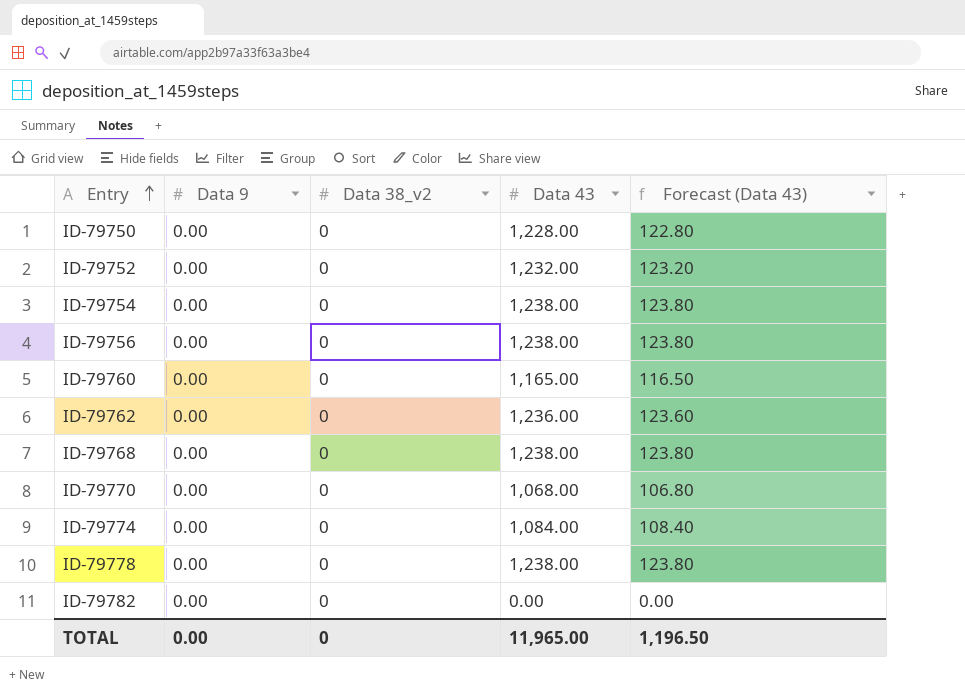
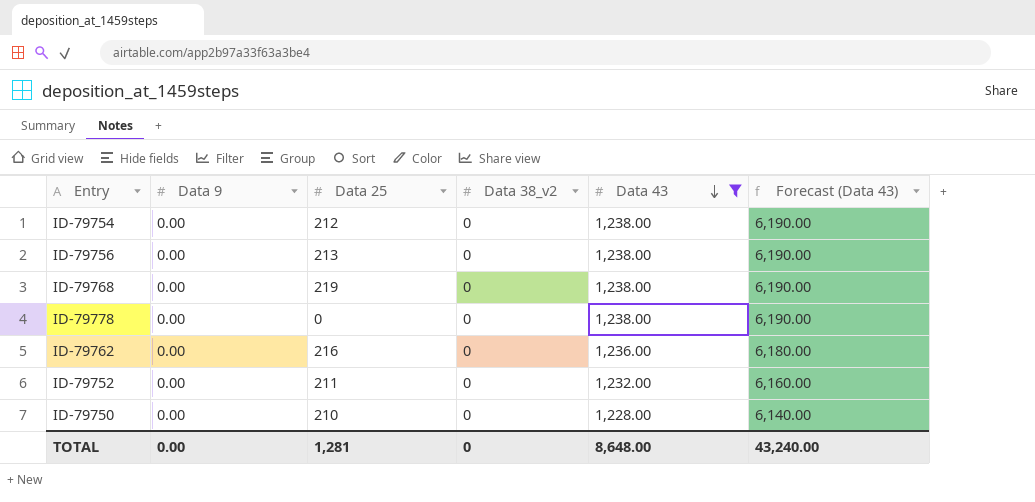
filter: none -> Data 43 >= 1,228.00
row order: Entry ascending -> Data 43 descending
column Data 25 | position: none -> 3
column Forecast (Data 43) | formula: [Data 43] * 0.1 -> [Data 43] * 5
TOTAL | Data 43: 11,965.00 -> 8,648.00
TOTAL | Forecast (Data 43): 1,196.50 -> 43,240.00

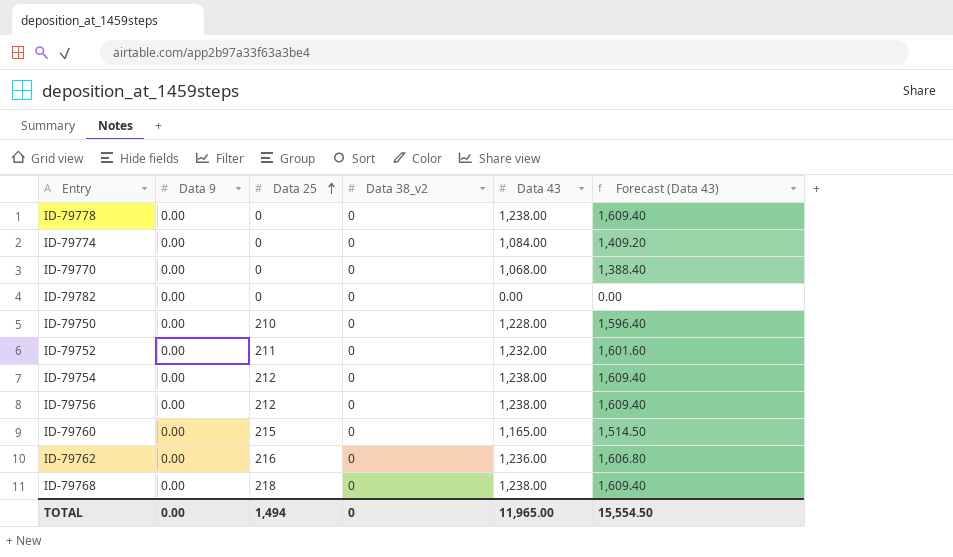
filter: Data 43 >= 1,228.00 -> none
row order: Data 43 descending -> Data 25 ascending
column Forecast (Data 43) | formula: [Data 43] * 5 -> [Data 43] * 1.3
ID-79756 | Data 25: 213 -> 212
ID-79768 | Data 25: 219 -> 218
TOTAL | Data 25: 1,281 -> 1,494
TOTAL | Data 43: 8,648.00 -> 11,965.00
TOTAL | Forecast (Data 43): 43,240.00 -> 15,554.50

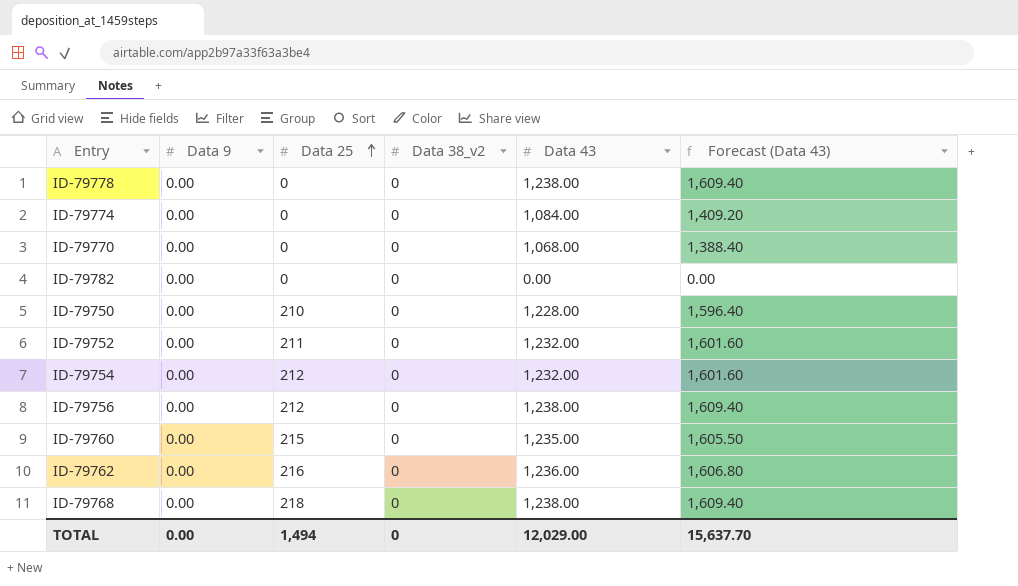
ID-79754 | Data 43: 1,238.00 -> 1,232.00
ID-79754 | Forecast (Data 43): 1,609.40 -> 1,601.60
ID-79760 | Data 43: 1,165.00 -> 1,235.00
ID-79760 | Forecast (Data 43): 1,514.50 -> 1,605.50
TOTAL | Data 43: 11,965.00 -> 12,029.00
TOTAL | Forecast (Data 43): 15,554.50 -> 15,637.70

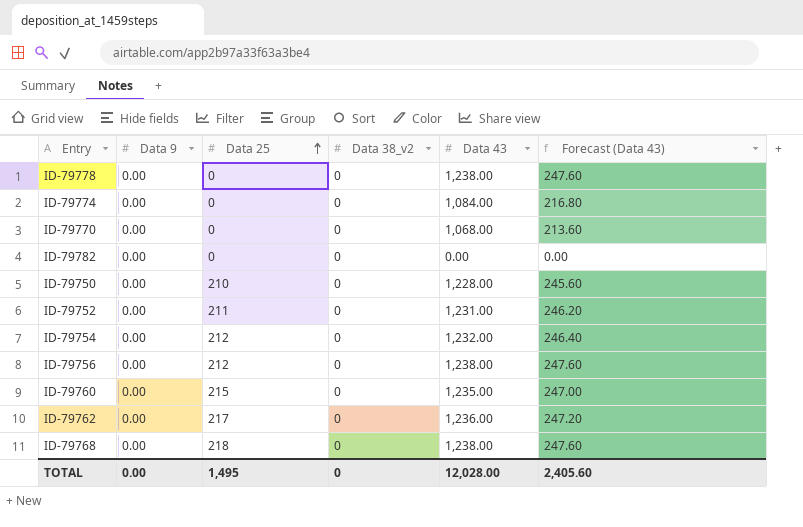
column Forecast (Data 43) | formula: [Data 43] * 1.3 -> [Data 43] * 0.2
ID-79752 | Data 43: 1,232.00 -> 1,231.00
ID-79762 | Data 25: 216 -> 217
TOTAL | Data 25: 1,494 -> 1,495
TOTAL | Data 43: 12,029.00 -> 12,028.00
TOTAL | Forecast (Data 43): 15,637.70 -> 2,405.60

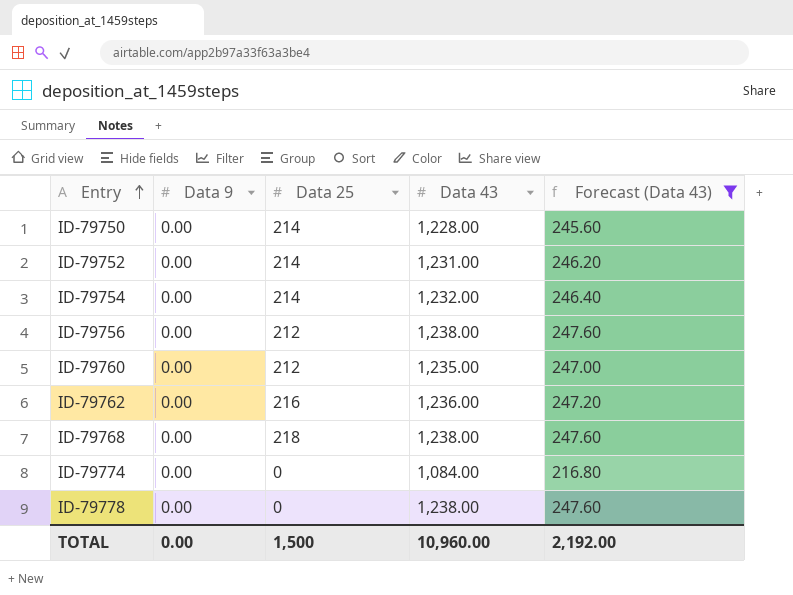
filter: none -> Forecast (Data 43) >= 216.80
row order: Data 25 ascending -> Entry ascending
column Data 38_v2 | position: 4 -> none
ID-79750 | Data 25: 210 -> 214
ID-79752 | Data 25: 211 -> 214
ID-79754 | Data 25: 212 -> 214
ID-79760 | Data 25: 215 -> 212
ID-79762 | Data 25: 217 -> 216
TOTAL | Data 25: 1,495 -> 1,500
TOTAL | Data 43: 12,028.00 -> 10,960.00
TOTAL | Forecast (Data 43): 2,405.60 -> 2,192.00

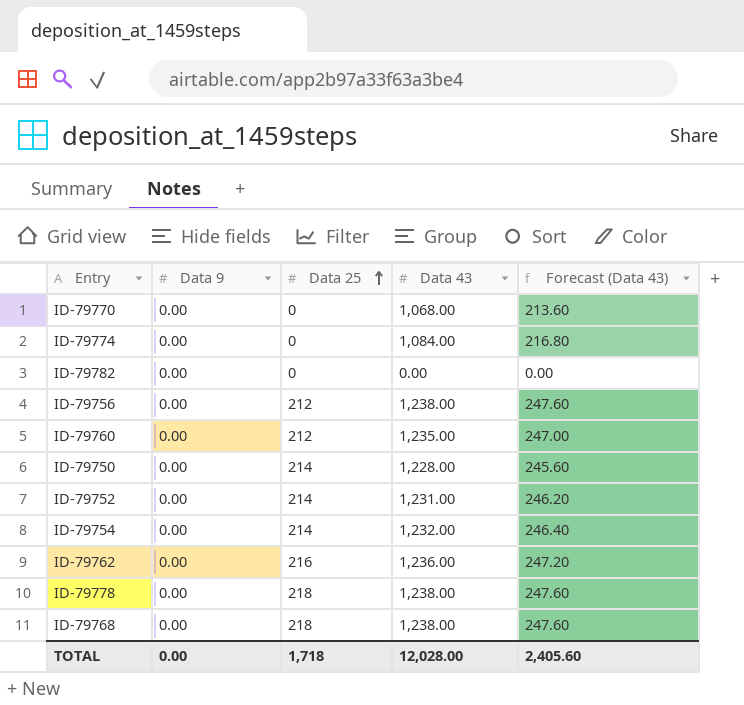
filter: Forecast (Data 43) >= 216.80 -> none
row order: Entry ascending -> Data 25 ascending
ID-79778 | Data 25: 0 -> 218
TOTAL | Data 25: 1,500 -> 1,718
TOTAL | Data 43: 10,960.00 -> 12,028.00
TOTAL | Forecast (Data 43): 2,192.00 -> 2,405.60

